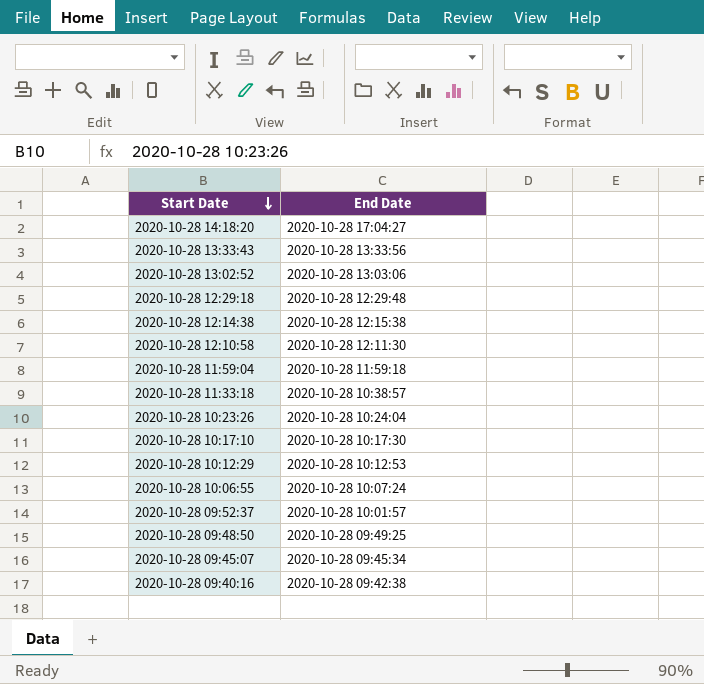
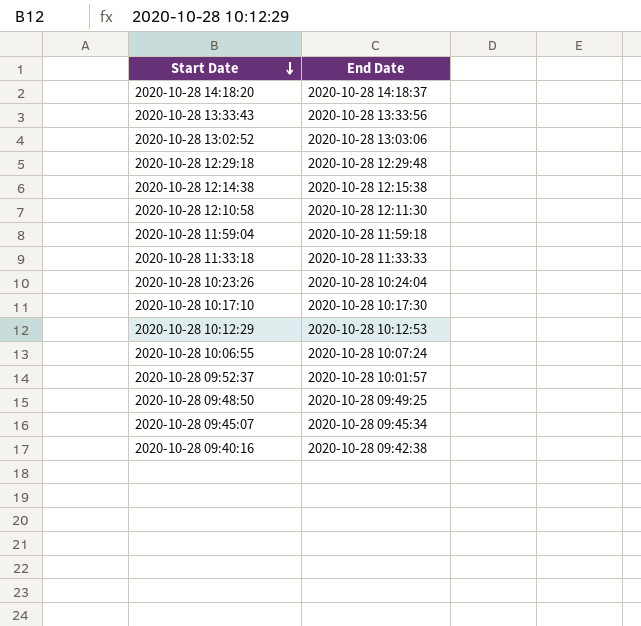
2020-10-28 14:18:20 | End Date: 2020-10-28 17:04:27 -> 2020-10-28 14:18:37
2020-10-28 11:33:18 | End Date: 2020-10-28 10:38:57 -> 2020-10-28 11:33:33

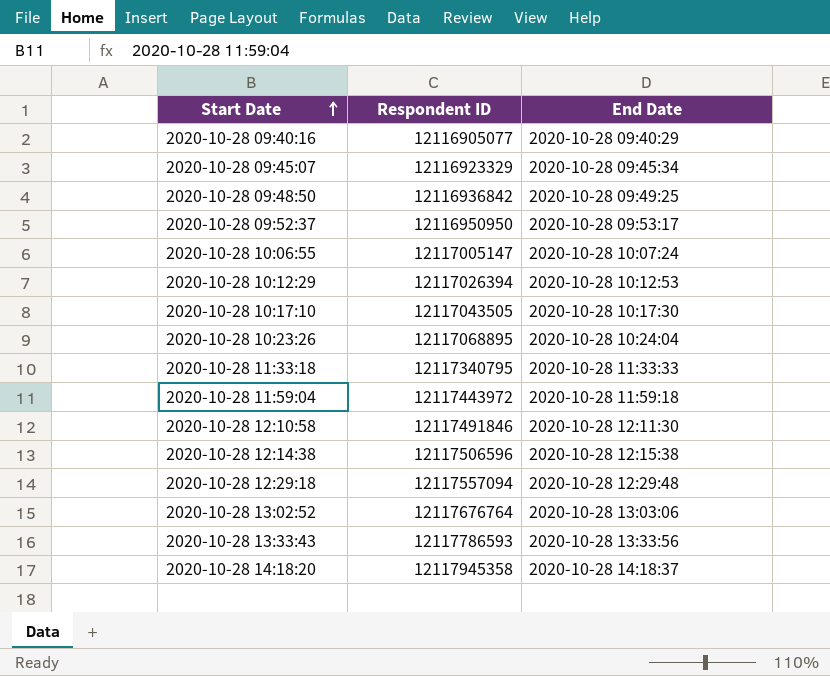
row order: Start Date descending -> Start Date ascending
column Respondent ID | position: none -> 2
2020-10-28 09:40:16 | End Date: 2020-10-28 09:42:38 -> 2020-10-28 09:40:29
2020-10-28 09:52:37 | End Date: 2020-10-28 10:01:57 -> 2020-10-28 09:53:17

